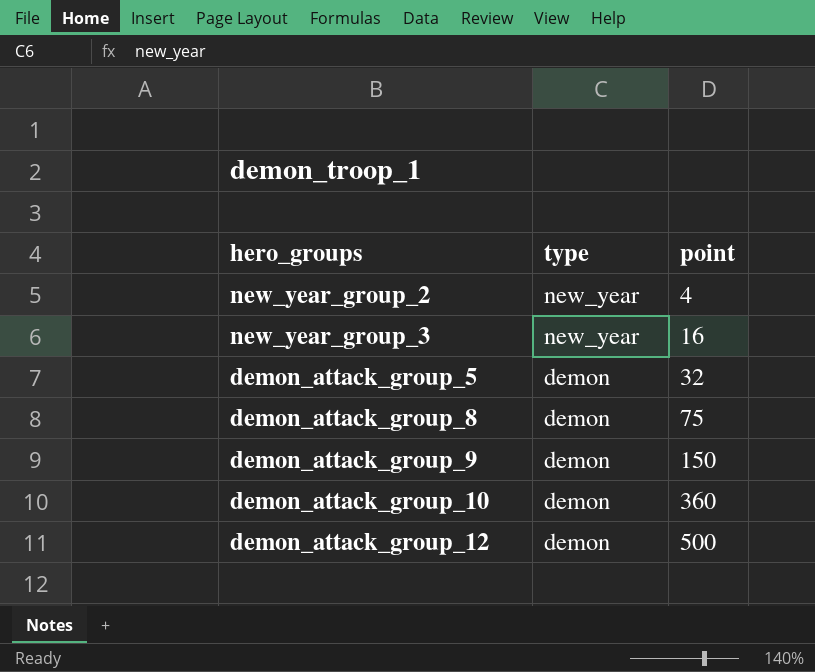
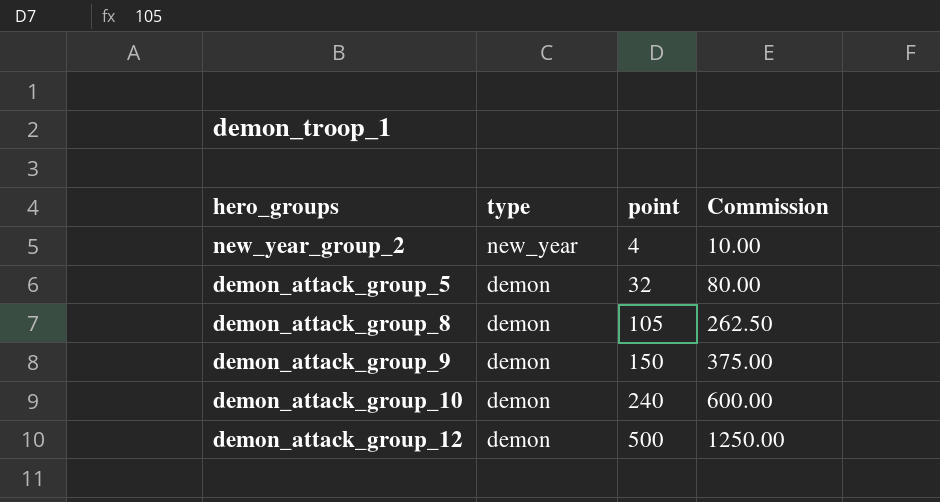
column Commission | formula: none -> [point] * 2.5
row new_year_group_3: new_year | 16 -> none
demon_attack_group_8 | point: 75 -> 105
demon_attack_group_10 | point: 360 -> 240

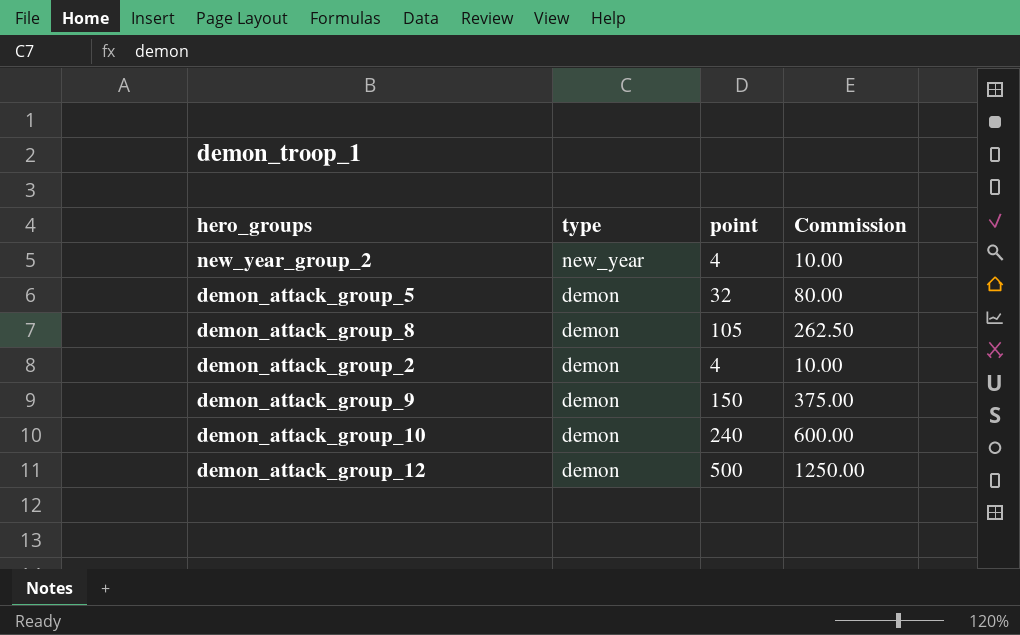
row demon_attack_group_2: none -> demon | 4 | 10.00

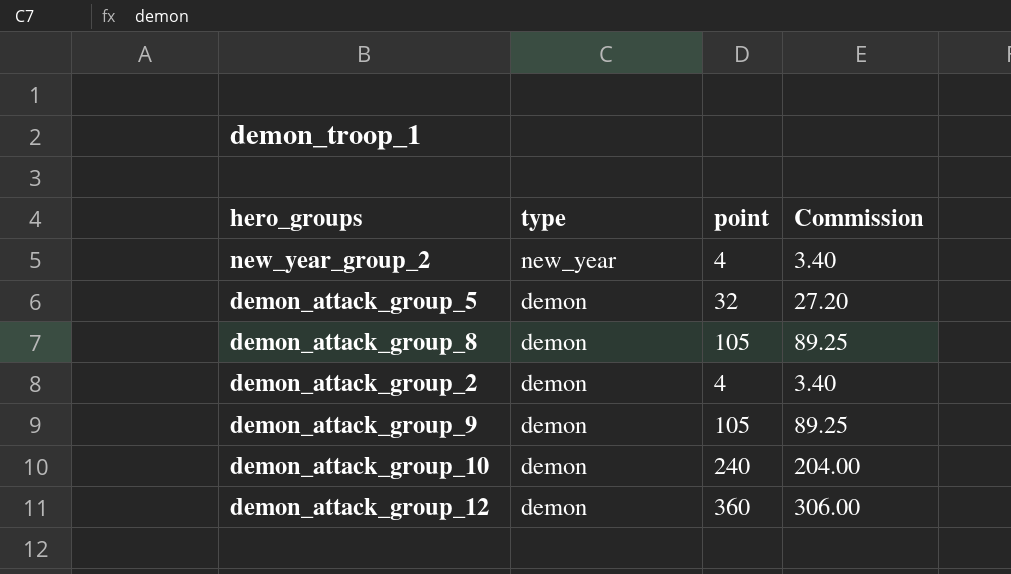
column Commission | formula: [point] * 2.5 -> [point] * 0.85
demon_attack_group_9 | point: 150 -> 105
demon_attack_group_12 | point: 500 -> 360

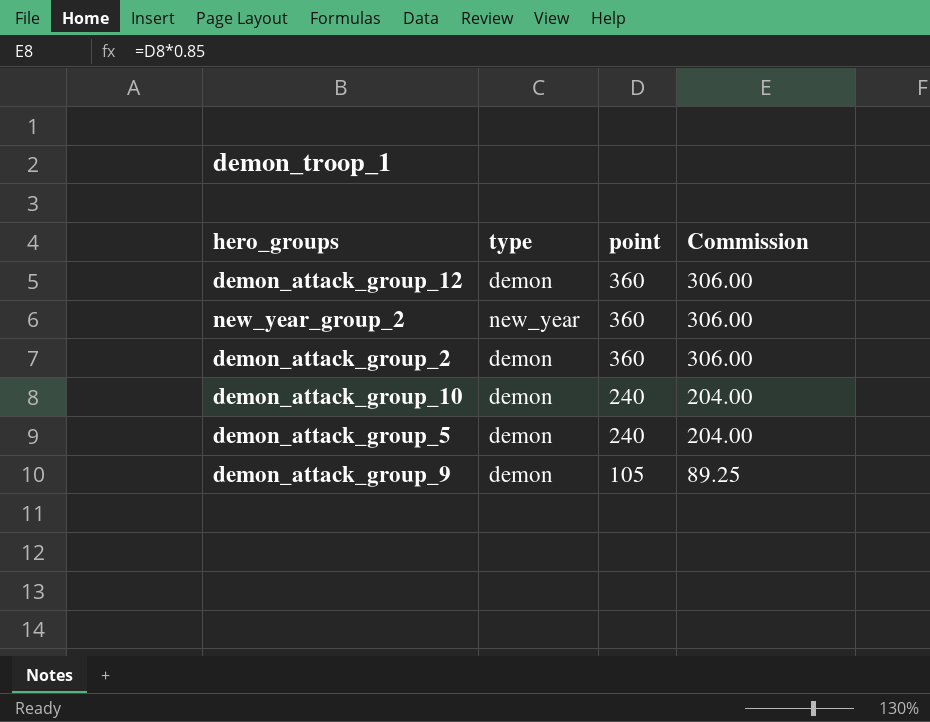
row order: type descending -> point descending
row demon_attack_group_8: demon | 105 | 89.25 -> none
new_year_group_2 | point: 4 -> 360
new_year_group_2 | Commission: 3.40 -> 306.00
demon_attack_group_2 | point: 4 -> 360
demon_attack_group_2 | Commission: 3.40 -> 306.00
demon_attack_group_5 | point: 32 -> 240
demon_attack_group_5 | Commission: 27.20 -> 204.00

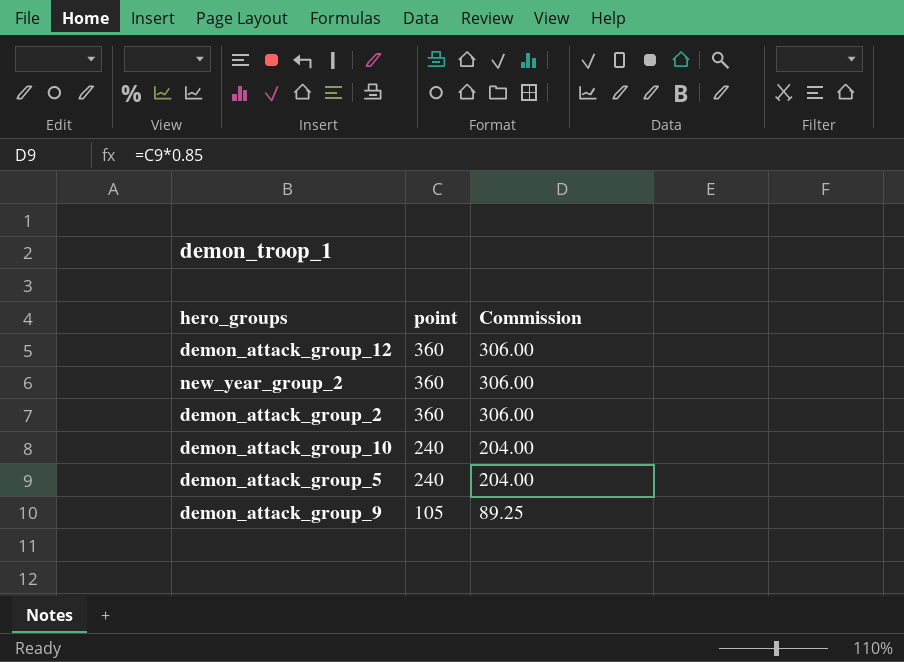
column type | position: 2 -> none

